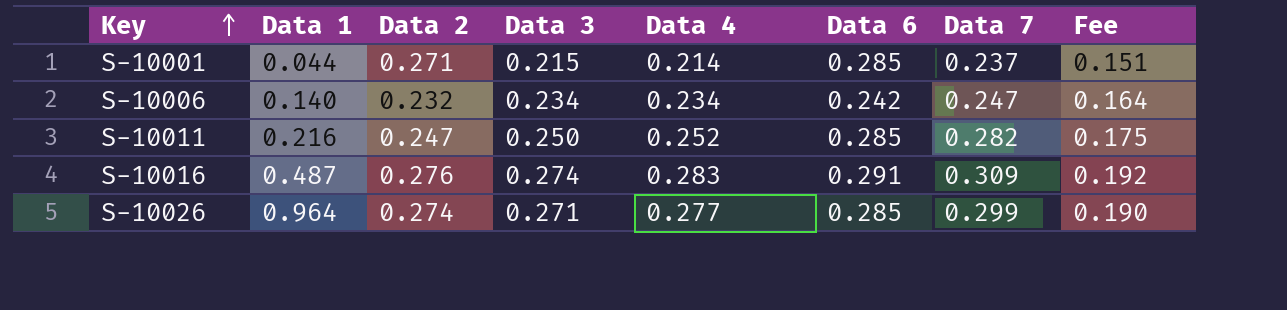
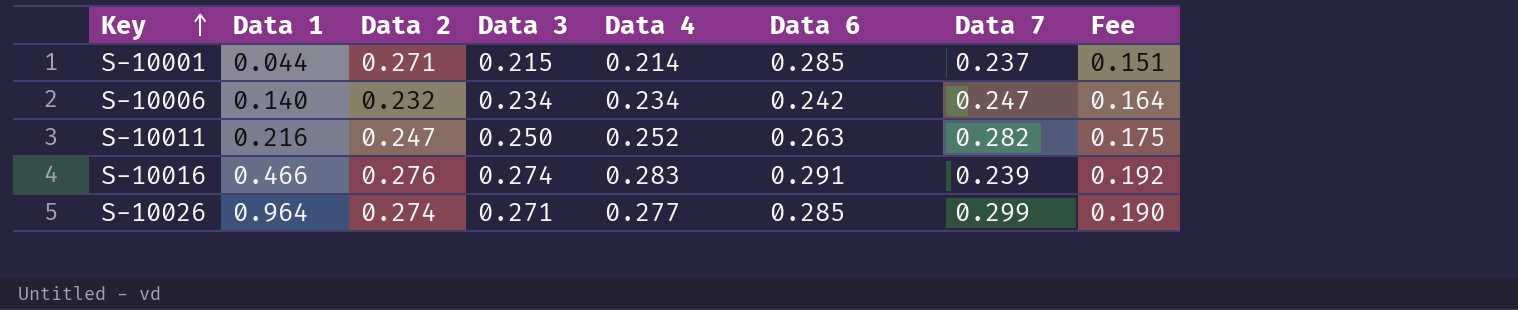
S-10011 | Data 6: 0.285 -> 0.263
S-10016 | Data 1: 0.487 -> 0.466
S-10016 | Data 7: 0.309 -> 0.239

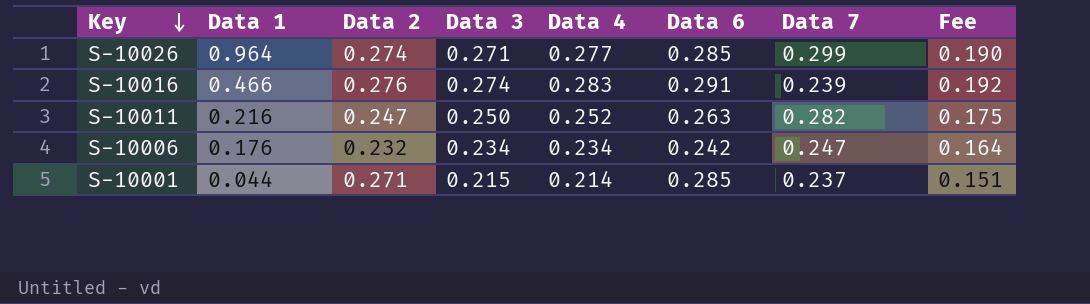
row order: Key ascending -> Key descending
S-10006 | Data 1: 0.140 -> 0.176

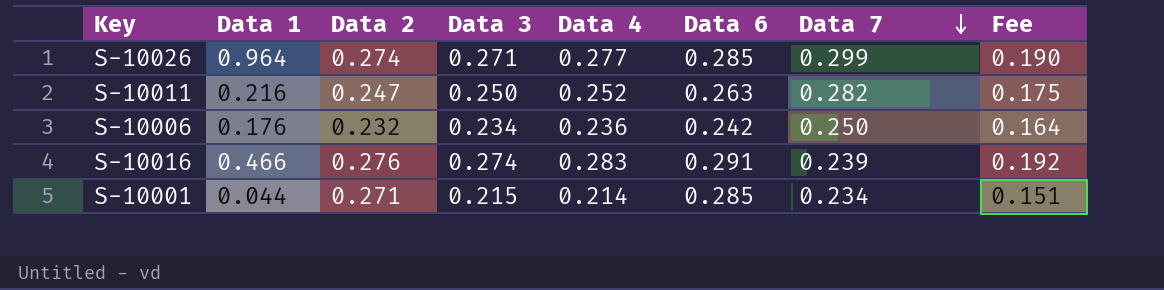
row order: Key descending -> Data 7 descending
S-10006 | Data 4: 0.234 -> 0.236
S-10006 | Data 7: 0.247 -> 0.250
S-10001 | Data 7: 0.237 -> 0.234

